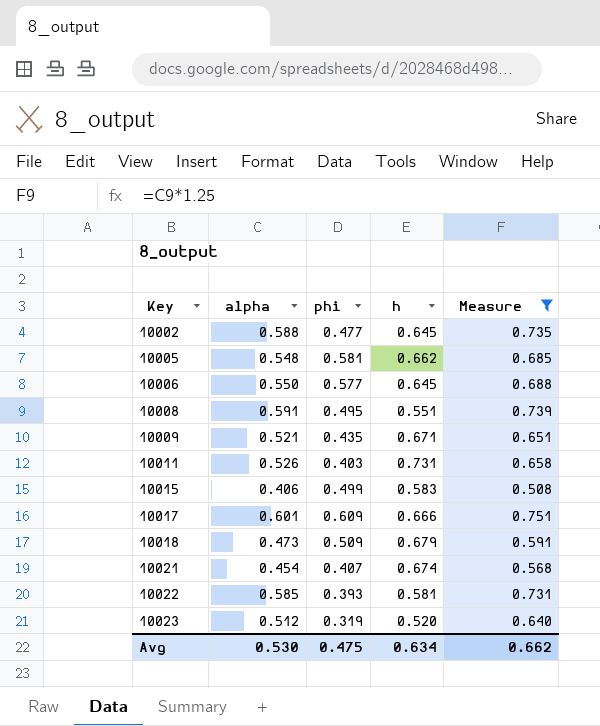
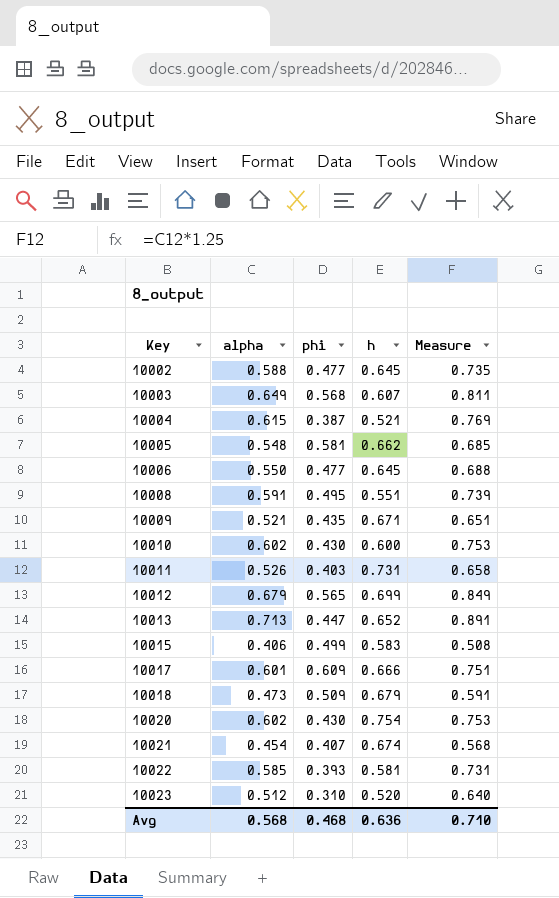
filter: Measure <= 0.751 -> none
10006 | phi: 0.577 -> 0.477
10023 | phi: 0.319 -> 0.310
Avg | alpha: 0.530 -> 0.568
Avg | phi: 0.475 -> 0.468
Avg | h: 0.634 -> 0.636
Avg | Measure: 0.662 -> 0.710

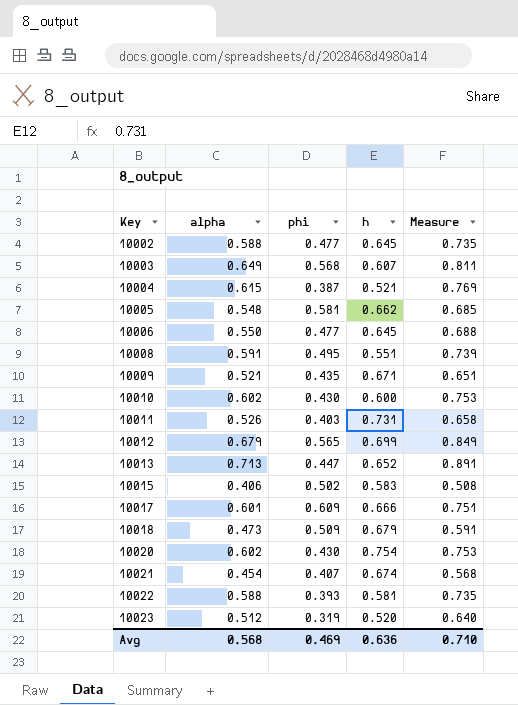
10015 | phi: 0.499 -> 0.502
10022 | alpha: 0.585 -> 0.588
10022 | Measure: 0.731 -> 0.735
10023 | phi: 0.310 -> 0.319
Avg | phi: 0.468 -> 0.469

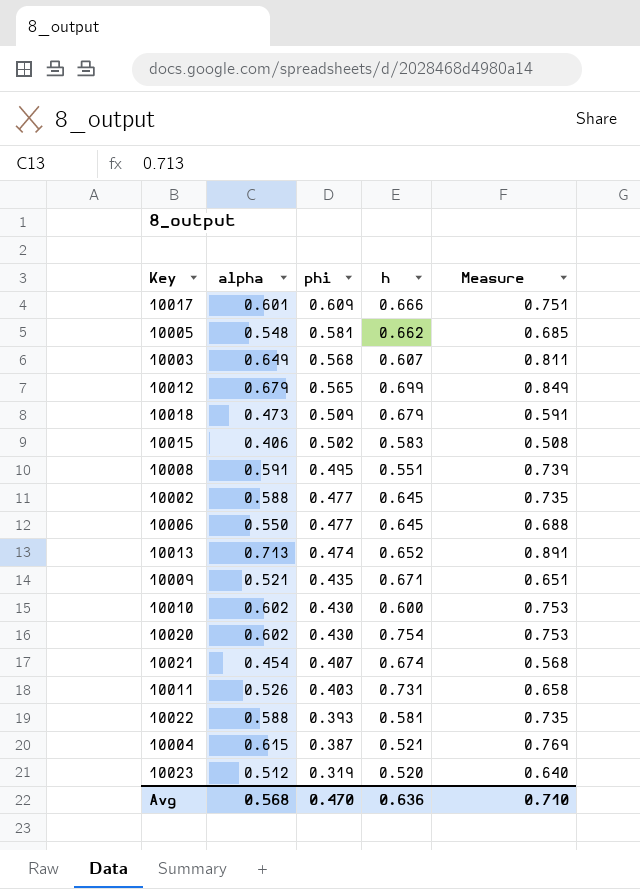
row order: Key ascending -> phi descending
10013 | phi: 0.447 -> 0.474
Avg | phi: 0.469 -> 0.470

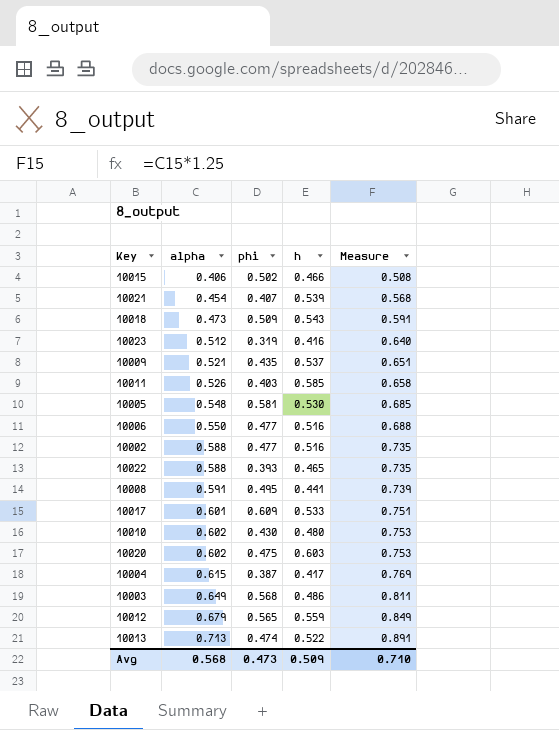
row order: phi descending -> alpha ascending
10015 | h: 0.583 -> 0.466
10021 | h: 0.674 -> 0.539
10018 | h: 0.679 -> 0.543
10023 | h: 0.520 -> 0.416
10009 | h: 0.671 -> 0.537
10011 | h: 0.731 -> 0.585
10005 | h: 0.662 -> 0.530
10006 | h: 0.645 -> 0.516
10002 | h: 0.645 -> 0.516
10022 | h: 0.581 -> 0.465
10008 | h: 0.551 -> 0.441
10017 | h: 0.666 -> 0.533
10010 | h: 0.600 -> 0.480
10020 | phi: 0.430 -> 0.475
10020 | h: 0.754 -> 0.603
10004 | h: 0.521 -> 0.417
10003 | h: 0.607 -> 0.486
10012 | h: 0.699 -> 0.559
10013 | h: 0.652 -> 0.522
Avg | phi: 0.470 -> 0.473
Avg | h: 0.636 -> 0.509

